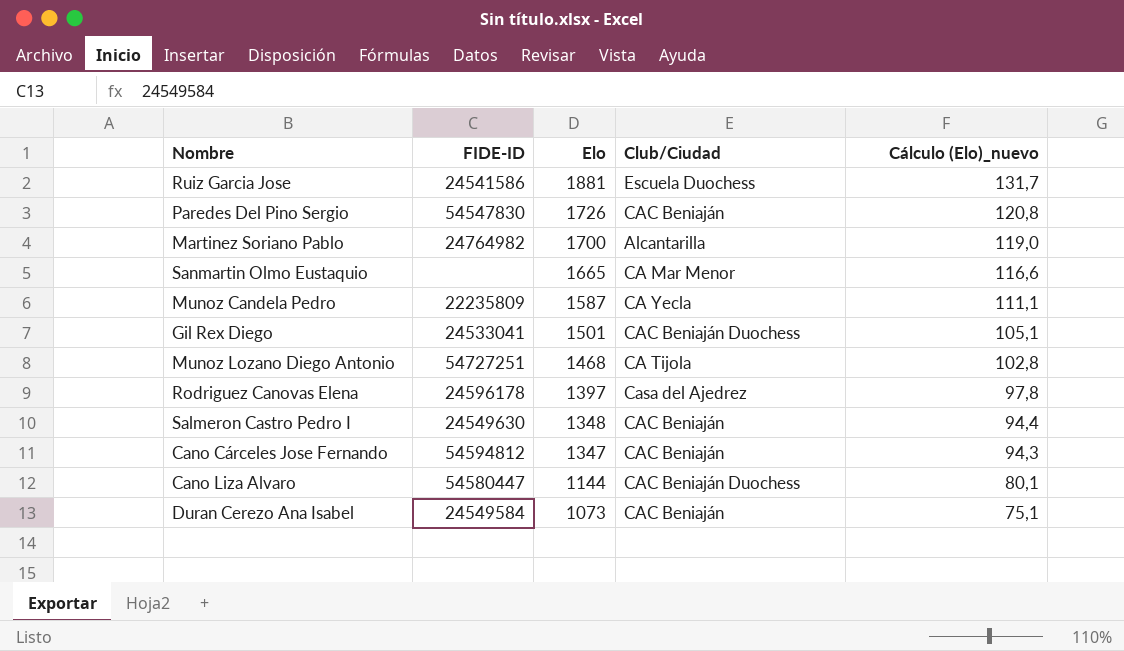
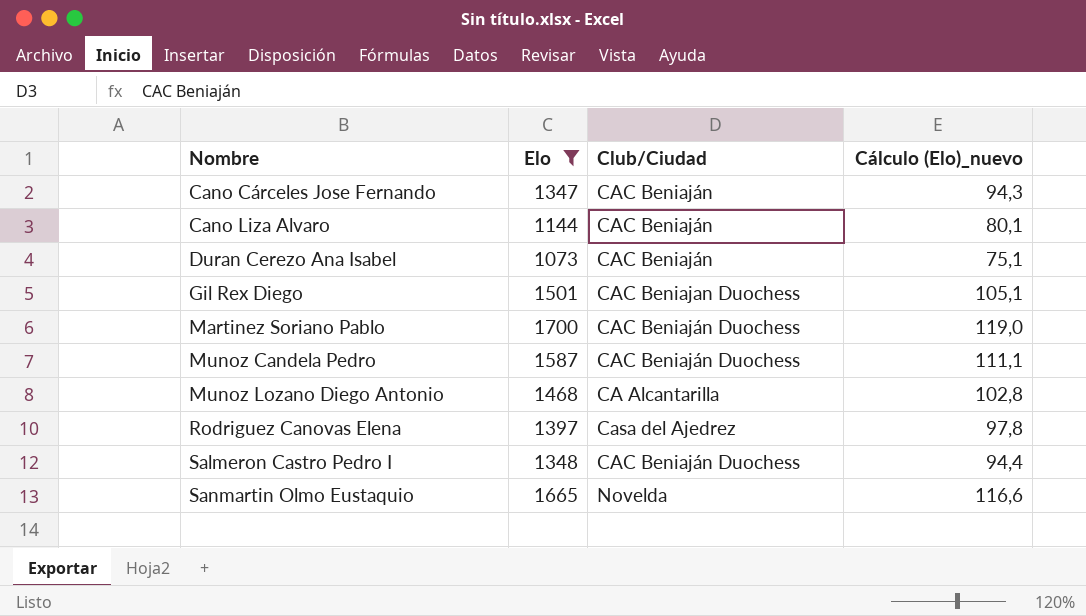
filter: none -> Elo <= 1700
row order: Elo descending -> Nombre ascending
column FIDE-ID | position: 2 -> none
Cano Liza Alvaro | Club/Ciudad: CAC Beniaján Duochess -> CAC Beniaján
Gil Rex Diego | Club/Ciudad: CAC Beniaján Duochess -> CAC Beniajan Duochess
Martinez Soriano Pablo | Club/Ciudad: Alcantarilla -> CAC Beniaján Duochess
Munoz Candela Pedro | Club/Ciudad: CA Yecla -> CAC Beniaján Duochess
Munoz Lozano Diego Antonio | Club/Ciudad: CA Tijola -> CA Alcantarilla
Salmeron Castro Pedro I | Club/Ciudad: CAC Beniaján -> CAC Beniaján Duochess
Sanmartin Olmo Eustaquio | Club/Ciudad: CA Mar Menor -> Novelda

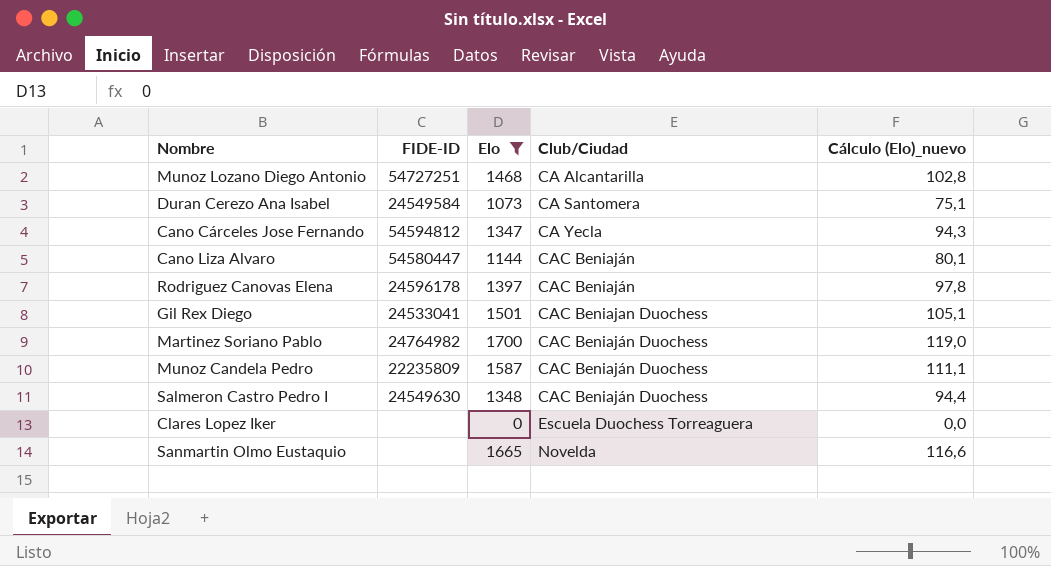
row order: Nombre ascending -> Club/Ciudad ascending
column FIDE-ID | position: none -> 2
Duran Cerezo Ana Isabel | Club/Ciudad: CAC Beniaján -> CA Santomera
Cano Cárceles Jose Fernando | Club/Ciudad: CAC Beniaján -> CA Yecla
Rodriguez Canovas Elena | Club/Ciudad: Casa del Ajedrez -> CAC Beniaján
row Clares Lopez Iker: none -> none | 0 | Escuela Duochess Torreaguera | 0,0

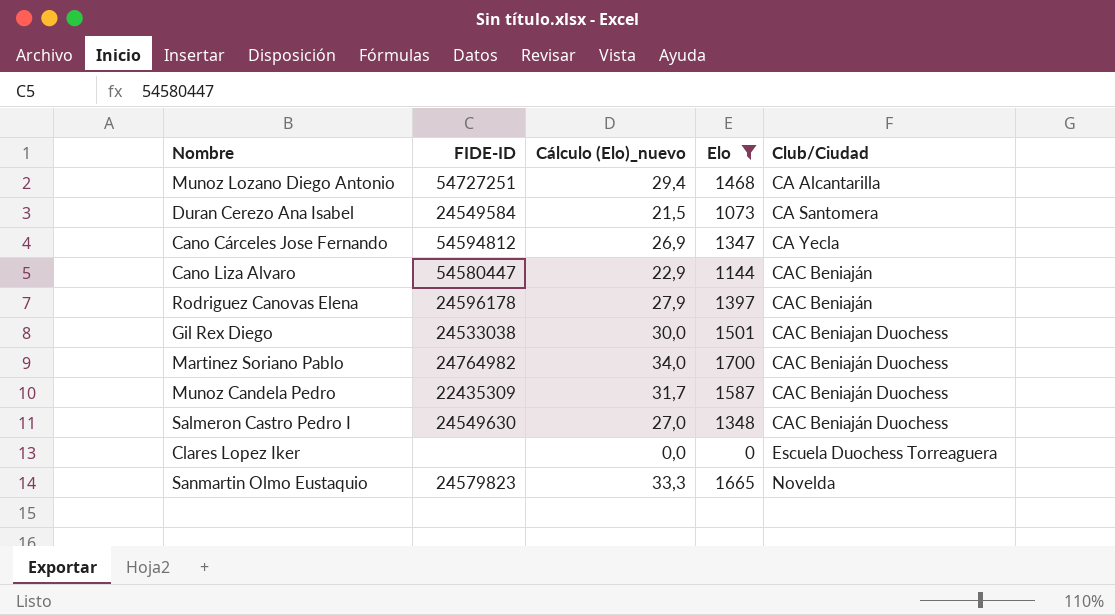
column Cálculo (Elo)_nuevo | formula: [Elo] * 0,07 -> [Elo] * 0,02
column Cálculo (Elo)_nuevo | position: 5 -> 3
Gil Rex Diego | FIDE-ID: 24533041 -> 24533038
Munoz Candela Pedro | FIDE-ID: 22235809 -> 22435309
Sanmartin Olmo Eustaquio | FIDE-ID: none -> 24579823

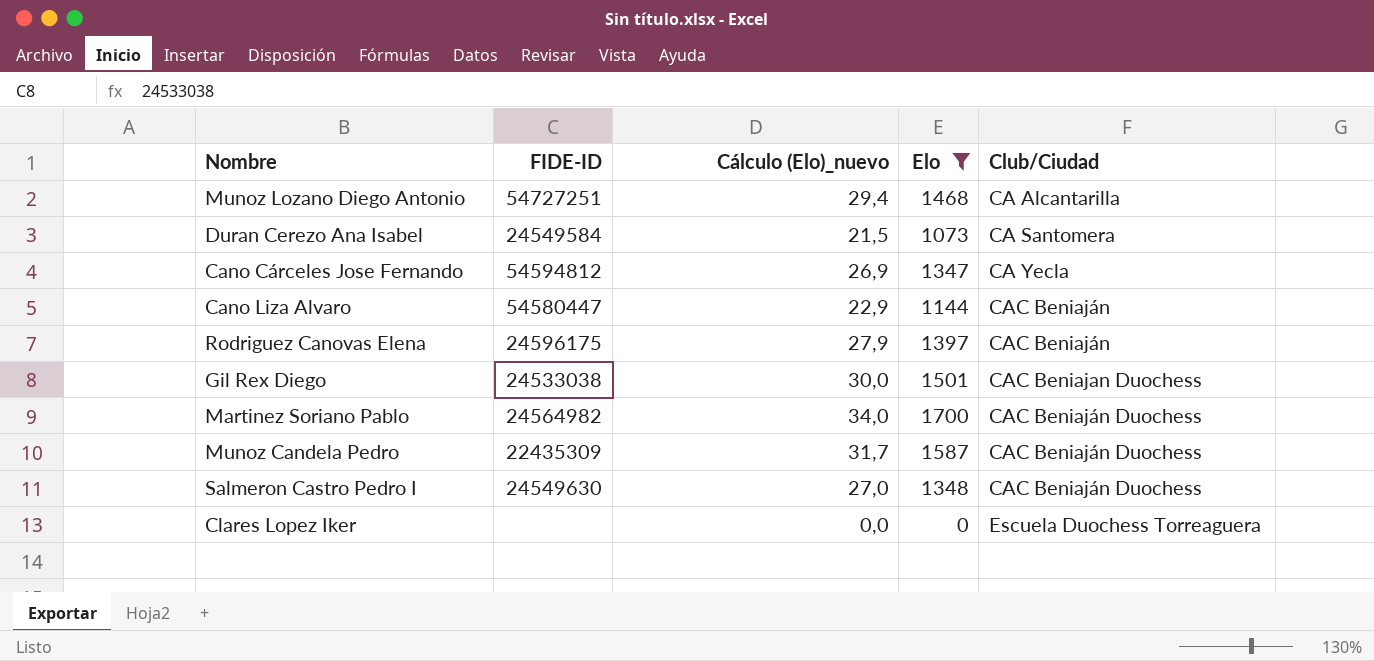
row Sanmartin Olmo Eustaquio: 24579823 | 33,3 | 1665 | Novelda -> none
Rodriguez Canovas Elena | FIDE-ID: 24596178 -> 24596175
Martinez Soriano Pablo | FIDE-ID: 24764982 -> 24564982

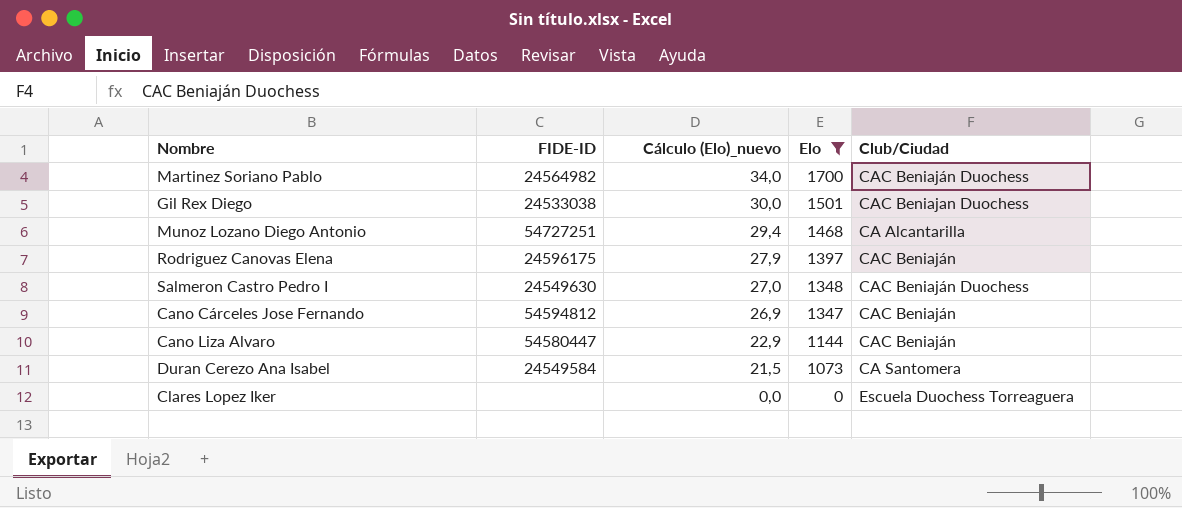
row order: Club/Ciudad ascending -> Cálculo (Elo)_nuevo descending
row Munoz Candela Pedro: 22435309 | 31,7 | 1587 | CAC Beniaján Duochess -> none
Cano Cárceles Jose Fernando | Club/Ciudad: CA Yecla -> CAC Beniaján

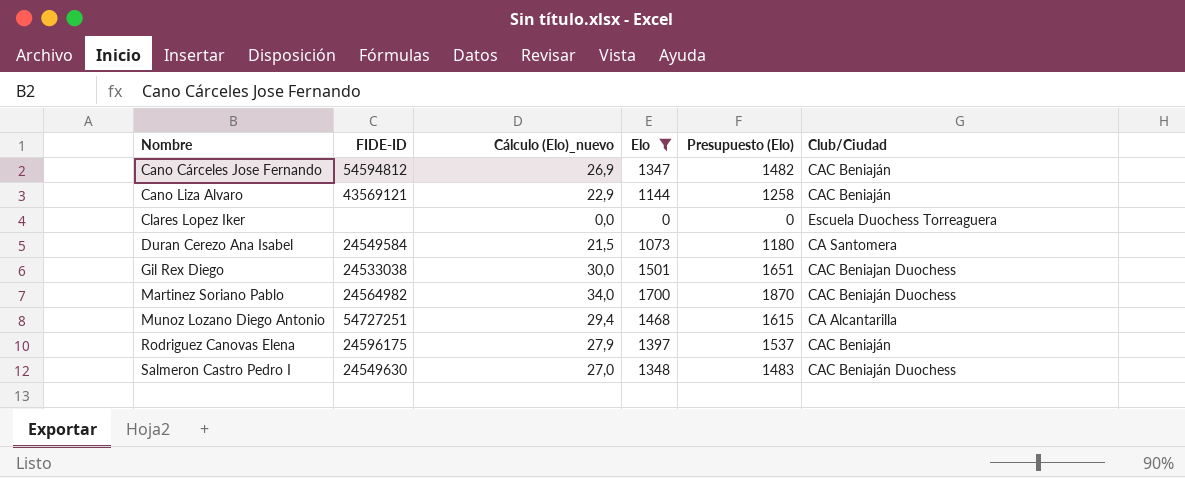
row order: Cálculo (Elo)_nuevo descending -> Nombre ascending
column Presupuesto (Elo) | formula: none -> [Elo] * 1,1
Cano Liza Alvaro | FIDE-ID: 54580447 -> 43569121

